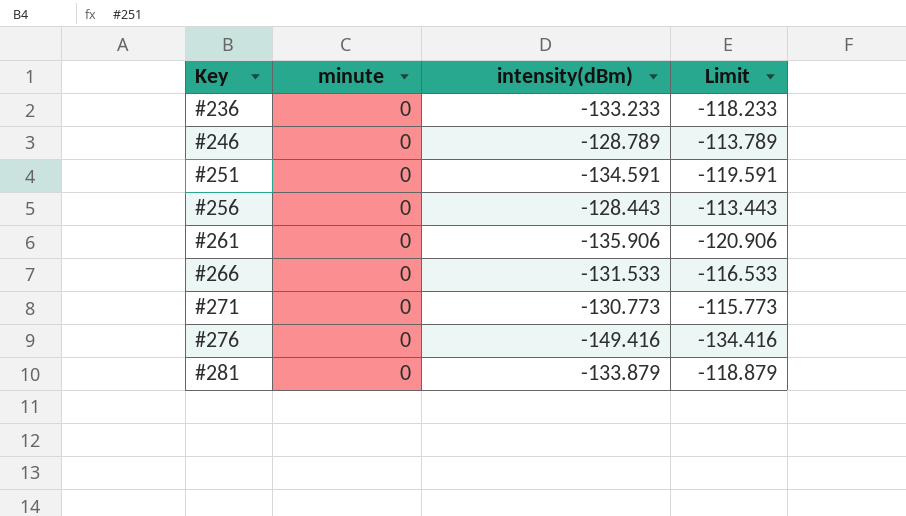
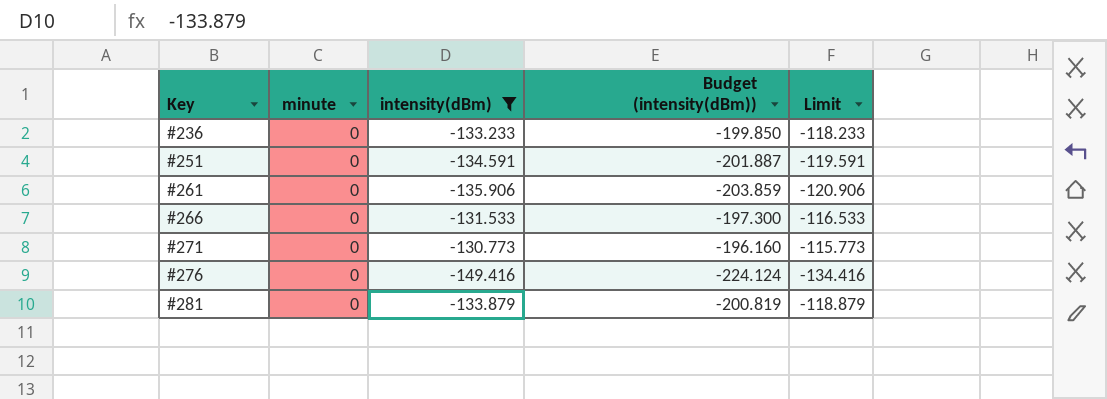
filter: none -> intensity(dBm) <= -130.773
column Budget (intensity(dBm)) | formula: none -> [intensity(dBm)] * 1.5

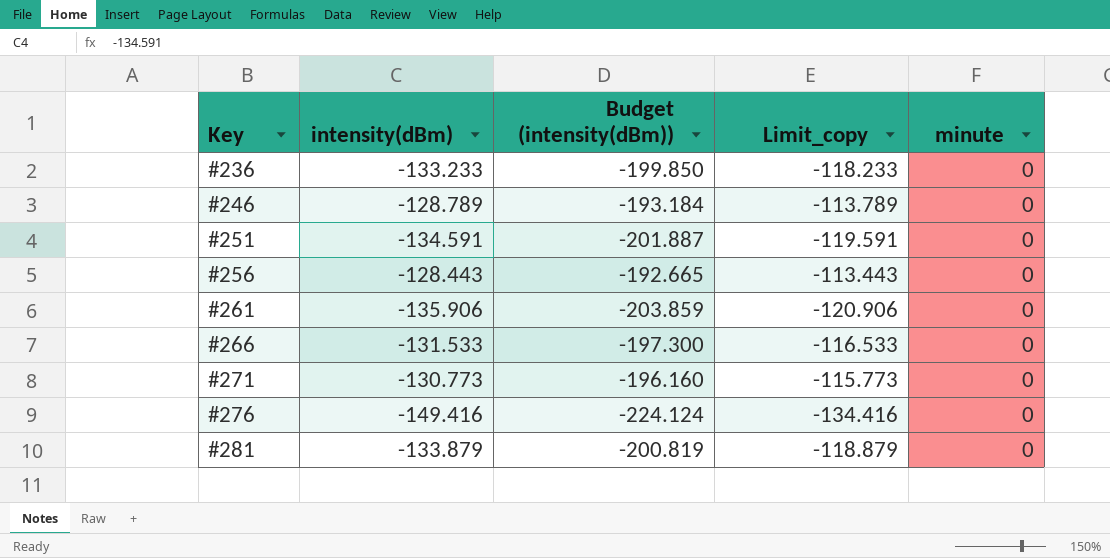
filter: intensity(dBm) <= -130.773 -> none
column name: Limit -> Limit_copy
column minute | position: 2 -> 5

